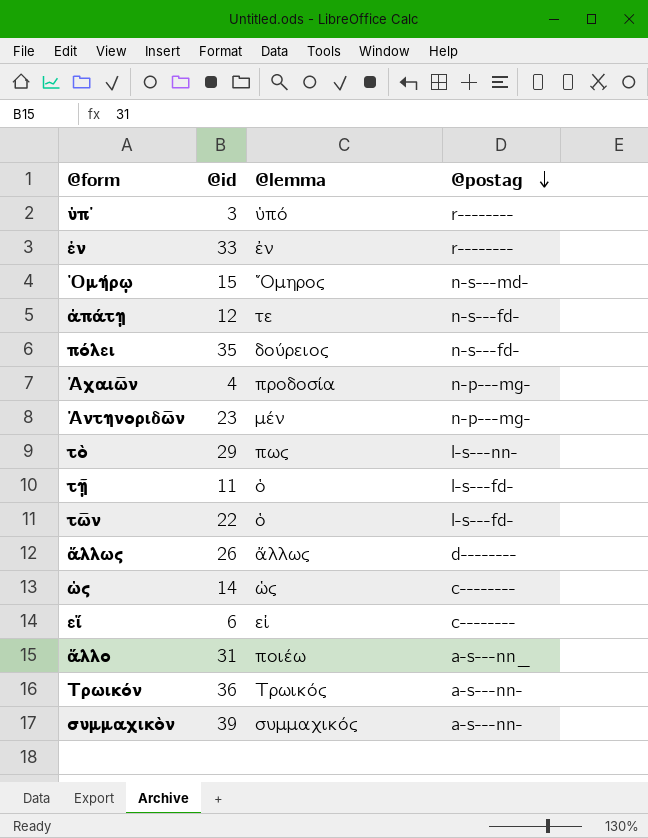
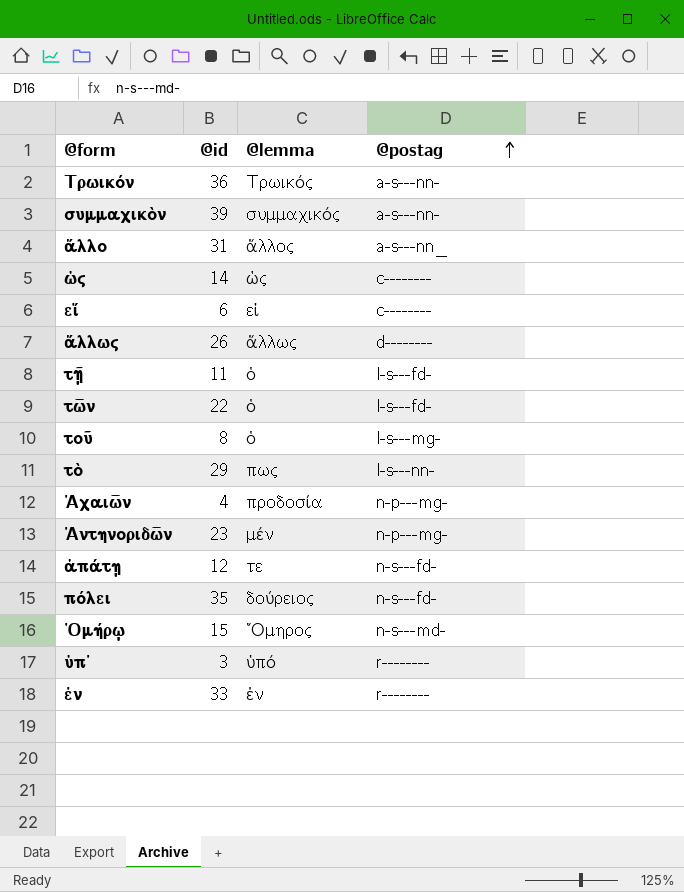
row order: @postag descending -> @postag ascending
ἄλλο | @lemma: ποιέω -> ἄλλος
row τοῦ: none -> 8 | ὁ | l-s---mg-

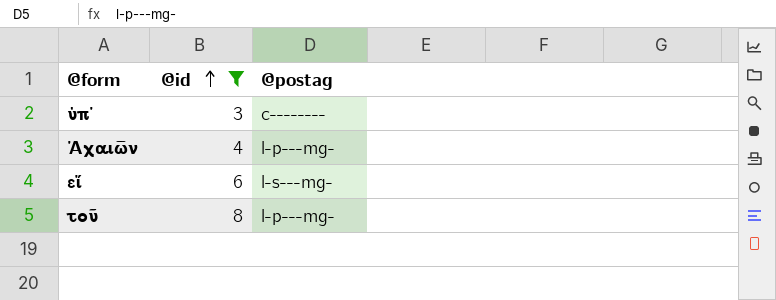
filter: none -> @id <= 8
row order: @postag ascending -> @id ascending
column @lemma | position: 3 -> none
ὑπ᾽ | @postag: r-------- -> c--------
Ἀχαιῶν | @postag: n-p---mg- -> l-p---mg-
εἴ | @postag: c-------- -> l-s---mg-
τοῦ | @postag: l-s---mg- -> l-p---mg-

